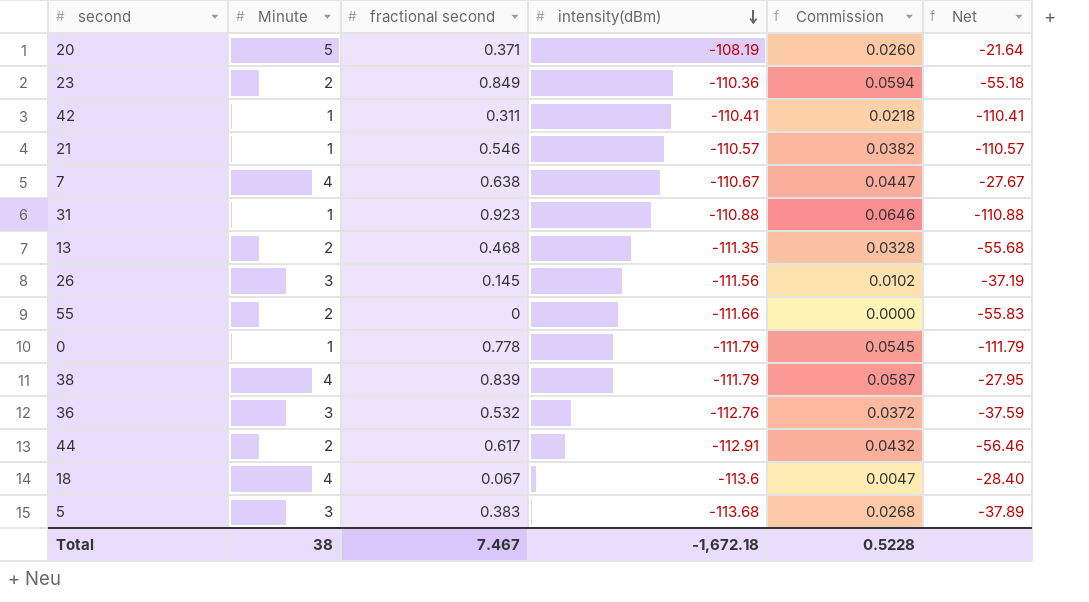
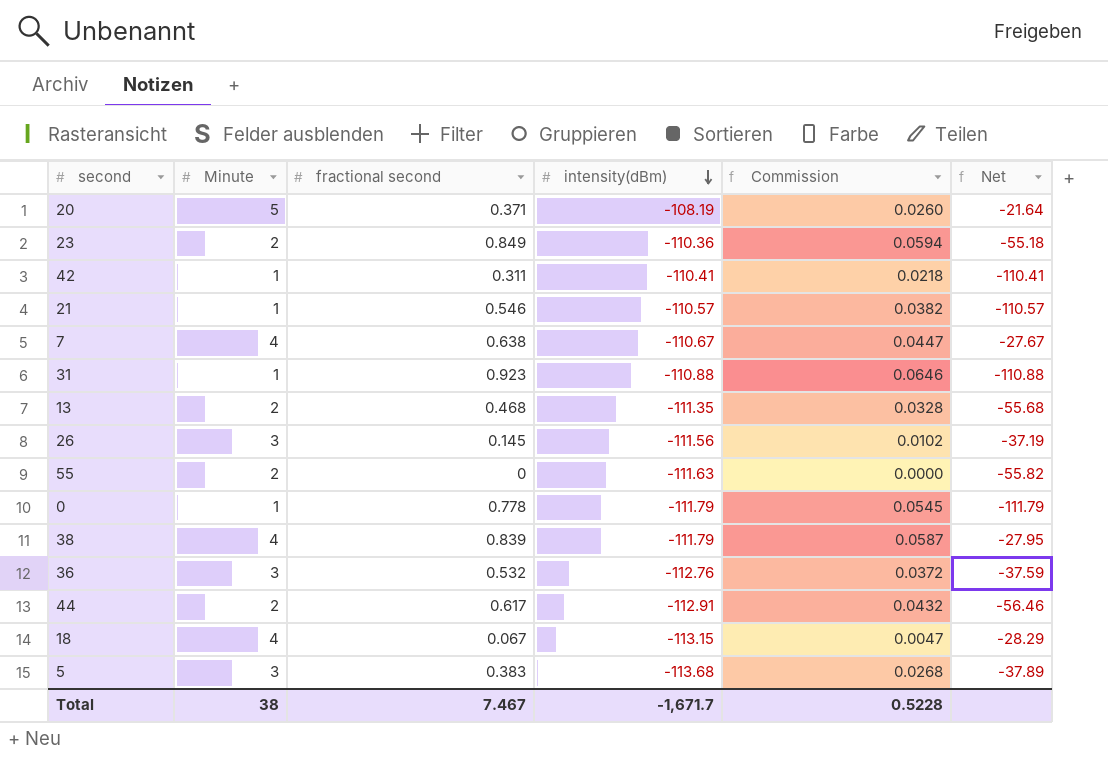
55 | intensity(dBm): -111.66 -> -111.63
55 | Net: -55.83 -> -55.82
18 | intensity(dBm): -113.6 -> -113.15
18 | Net: -28.40 -> -28.29
Total | intensity(dBm): -1,672.18 -> -1,671.7

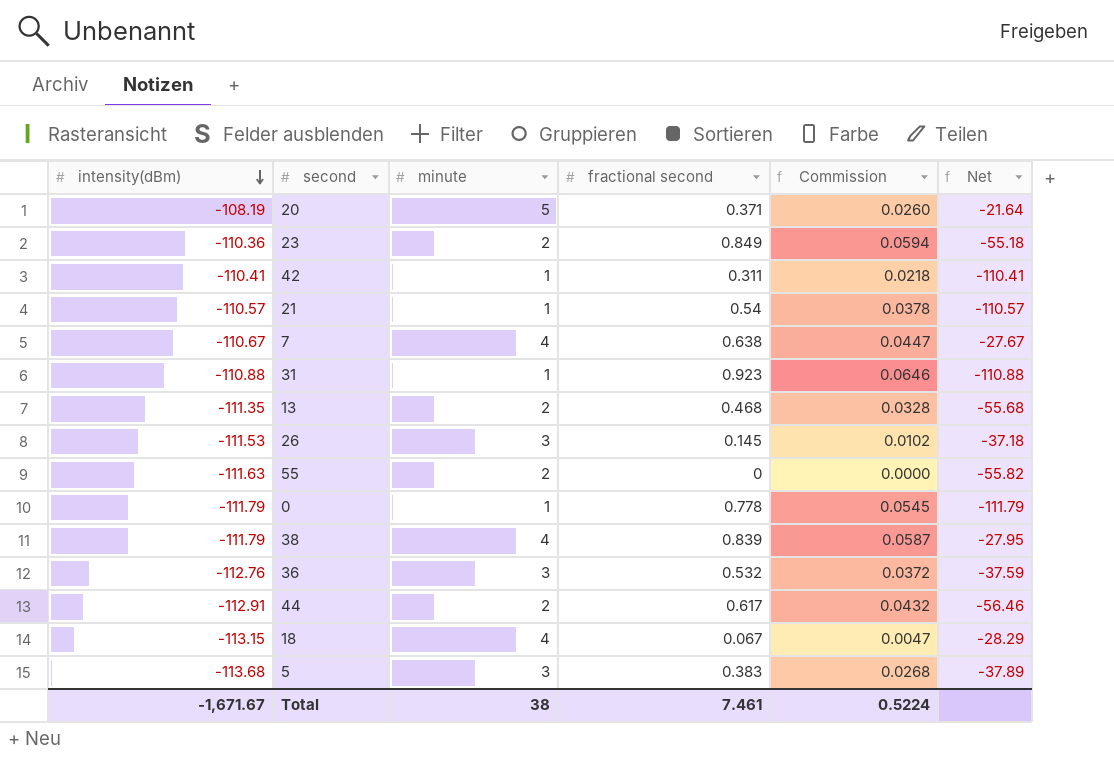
column intensity(dBm) | position: 4 -> 1
column name: Minute -> minute
21 | fractional second: 0.546 -> 0.54
21 | Commission: 0.0382 -> 0.0378
26 | intensity(dBm): -111.56 -> -111.53
26 | Net: -37.19 -> -37.18
Total | intensity(dBm): -1,671.7 -> -1,671.67
Total | fractional second: 7.467 -> 7.461
Total | Commission: 0.5228 -> 0.5224

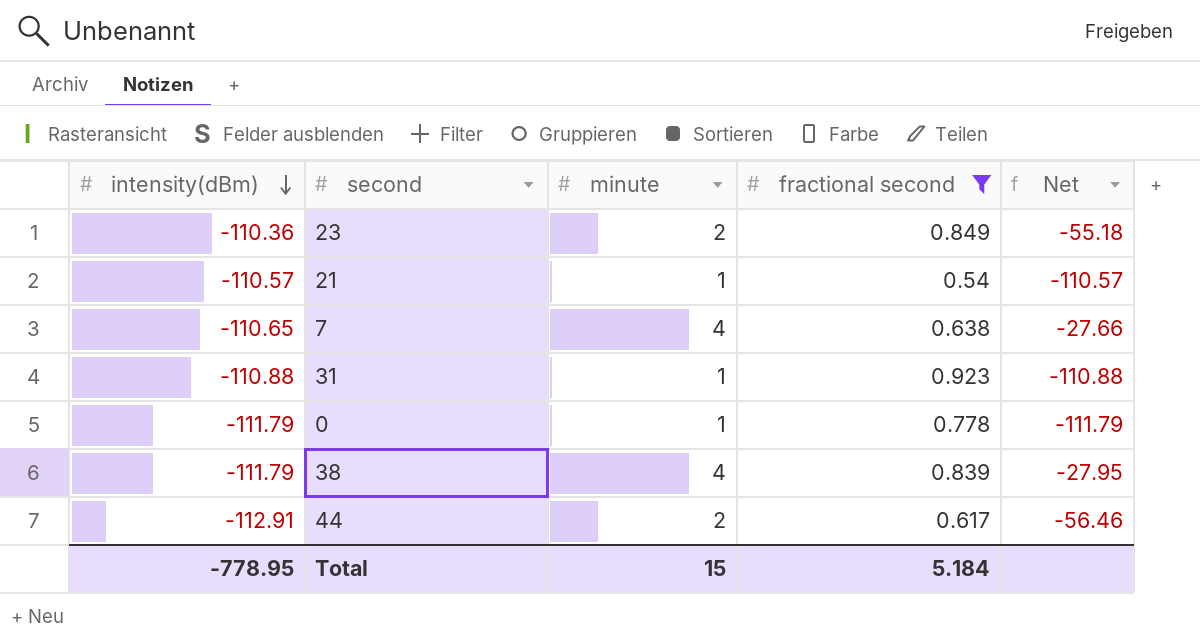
filter: none -> fractional second >= 0.54
column Commission | formula: [fractional second] * 0.07 -> none
7 | intensity(dBm): -110.67 -> -110.65
7 | Net: -27.67 -> -27.66
Total | intensity(dBm): -1,671.67 -> -778.95
Total | minute: 38 -> 15
Total | fractional second: 7.461 -> 5.184

